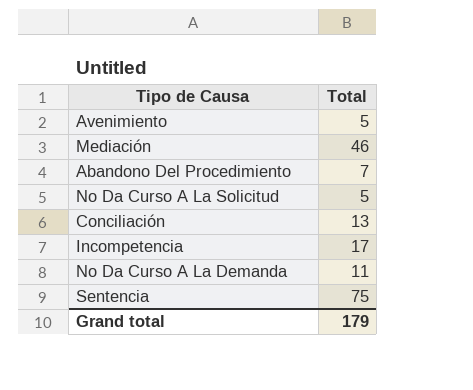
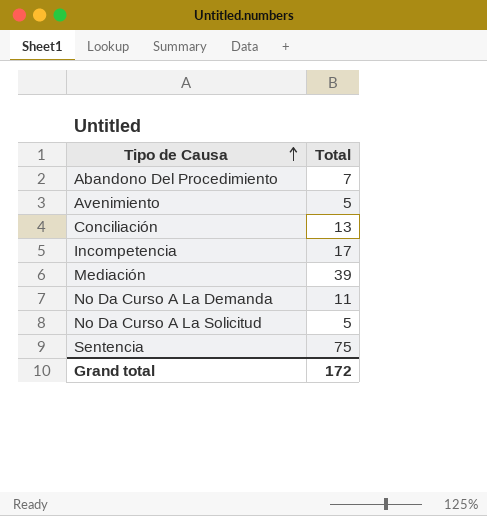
row order: none -> Tipo de Causa ascending
Mediación | Total: 46 -> 39
Grand total | Total: 179 -> 172

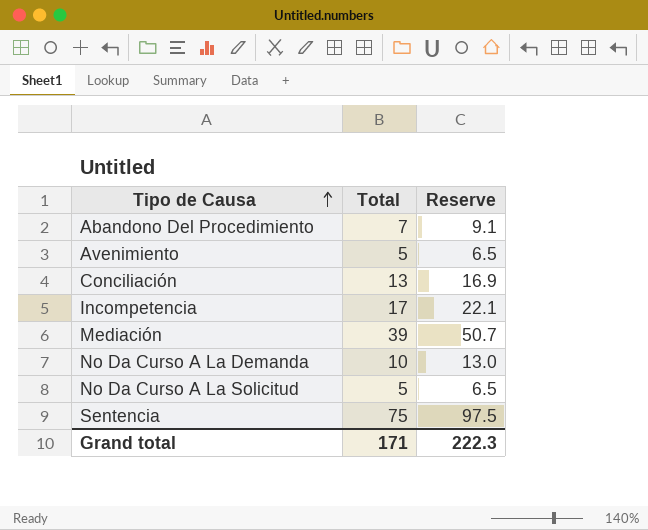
column Reserve | formula: none -> [Total] * 1.3
No Da Curso A La Demanda | Total: 11 -> 10
Grand total | Total: 172 -> 171

